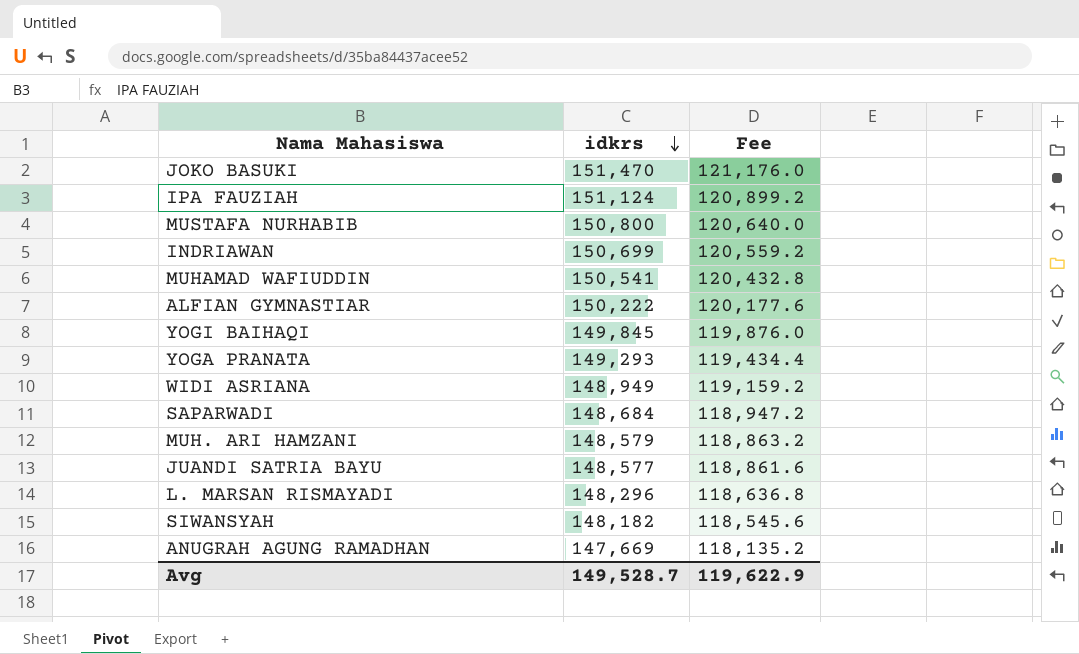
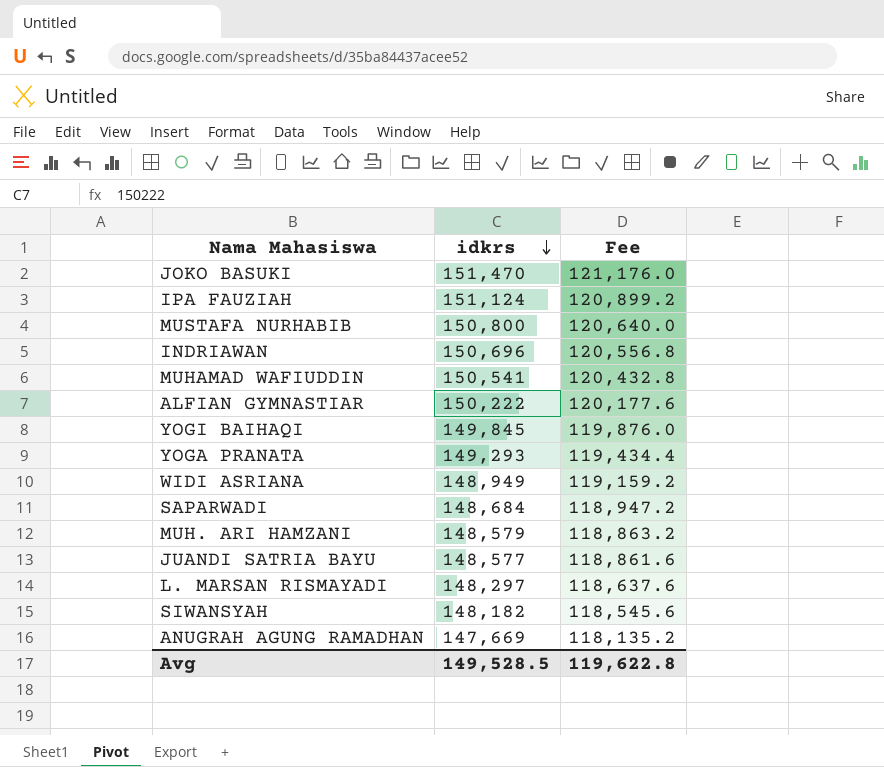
INDRIAWAN | idkrs: 150,699 -> 150,696
INDRIAWAN | Fee: 120,559.2 -> 120,556.8
L. MARSAN RISMAYADI | idkrs: 148,296 -> 148,297
L. MARSAN RISMAYADI | Fee: 118,636.8 -> 118,637.6
Avg | idkrs: 149,528.7 -> 149,528.5
Avg | Fee: 119,622.9 -> 119,622.8

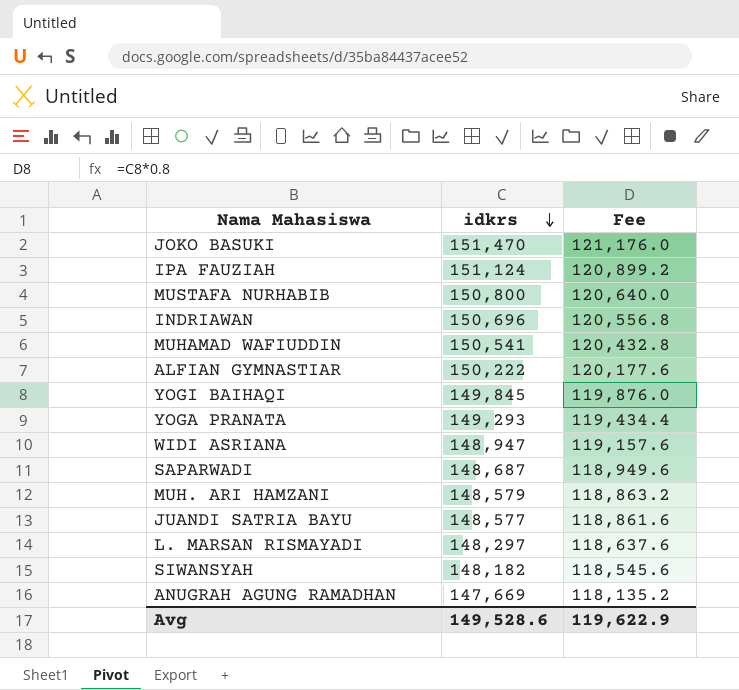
WIDI ASRIANA | idkrs: 148,949 -> 148,947
WIDI ASRIANA | Fee: 119,159.2 -> 119,157.6
SAPARWADI | idkrs: 148,684 -> 148,687
SAPARWADI | Fee: 118,947.2 -> 118,949.6
Avg | idkrs: 149,528.5 -> 149,528.6
Avg | Fee: 119,622.8 -> 119,622.9

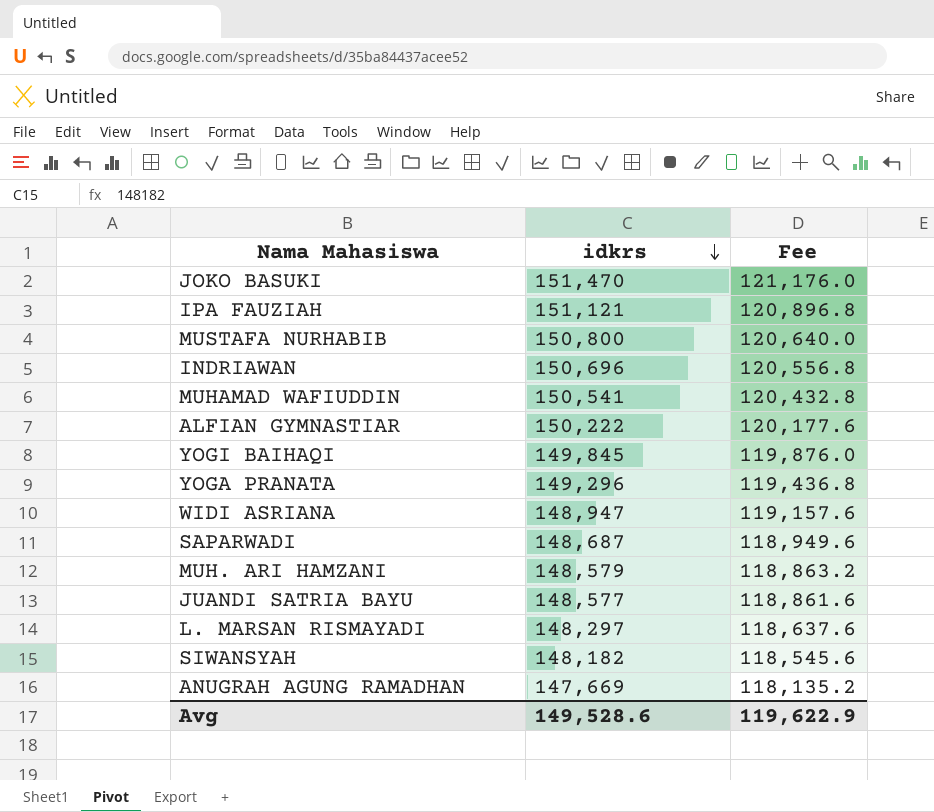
IPA FAUZIAH | idkrs: 151,124 -> 151,121
IPA FAUZIAH | Fee: 120,899.2 -> 120,896.8
YOGA PRANATA | idkrs: 149,293 -> 149,296
YOGA PRANATA | Fee: 119,434.4 -> 119,436.8

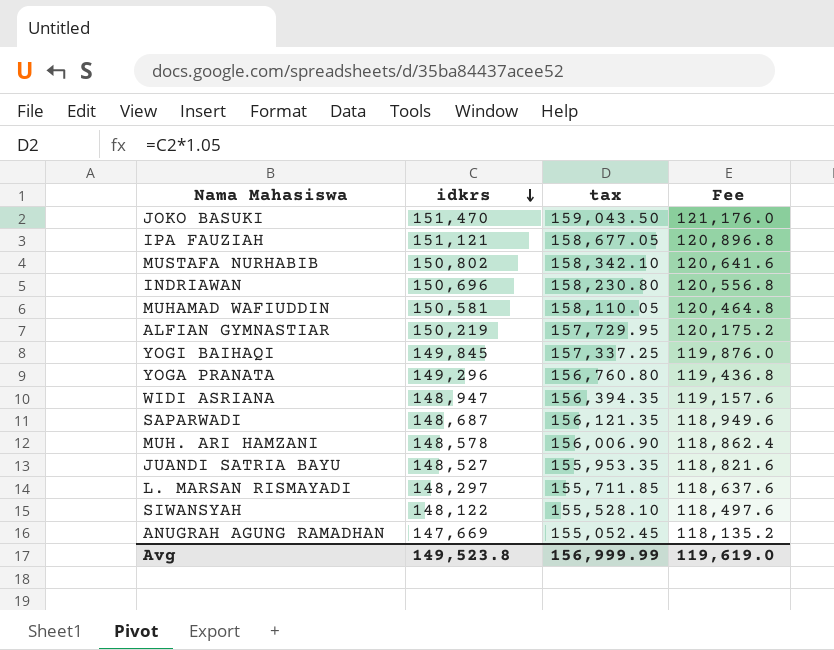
column tax | formula: none -> [idkrs] * 1.05
MUSTAFA NURHABIB | idkrs: 150,800 -> 150,802
MUSTAFA NURHABIB | Fee: 120,640.0 -> 120,641.6
MUHAMAD WAFIUDDIN | idkrs: 150,541 -> 150,581
MUHAMAD WAFIUDDIN | Fee: 120,432.8 -> 120,464.8
ALFIAN GYMNASTIAR | idkrs: 150,222 -> 150,219
ALFIAN GYMNASTIAR | Fee: 120,177.6 -> 120,175.2
MUH. ARI HAMZANI | idkrs: 148,579 -> 148,578
MUH. ARI HAMZANI | Fee: 118,863.2 -> 118,862.4
JUANDI SATRIA BAYU | idkrs: 148,577 -> 148,527
JUANDI SATRIA BAYU | Fee: 118,861.6 -> 118,821.6
SIWANSYAH | idkrs: 148,182 -> 148,122
SIWANSYAH | Fee: 118,545.6 -> 118,497.6
Avg | idkrs: 149,528.6 -> 149,523.8
Avg | Fee: 119,622.9 -> 119,619.0

